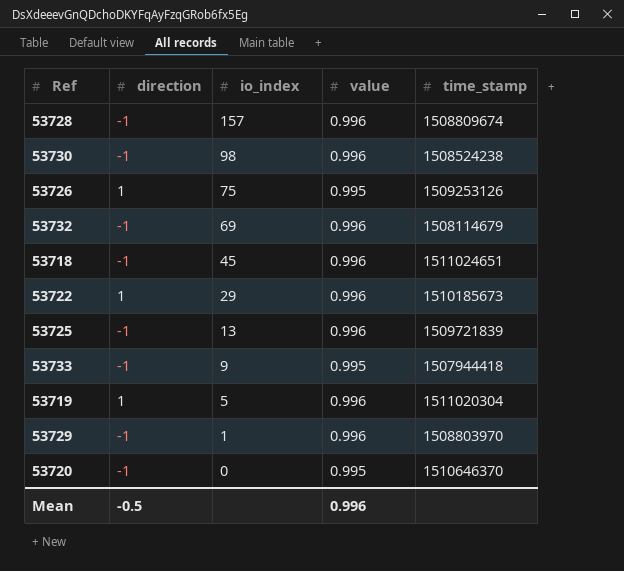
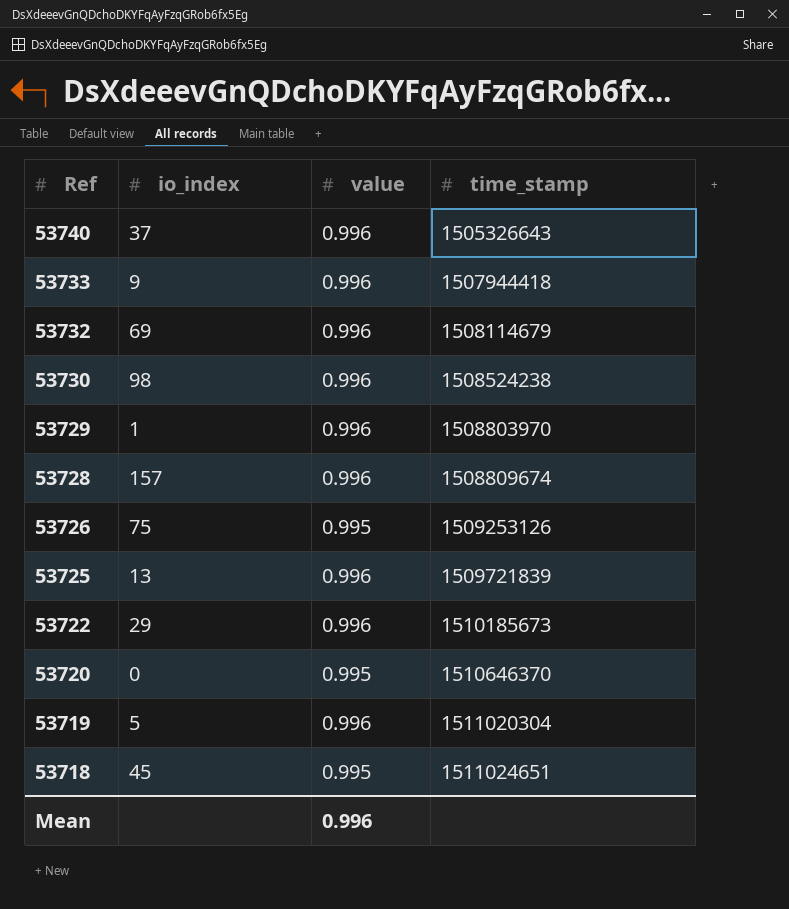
row order: io_index descending -> Ref descending
column direction | position: 2 -> none
row 53740: none -> 37 | 0.996 | 1505326643
53733 | value: 0.995 -> 0.996
53718 | value: 0.996 -> 0.995

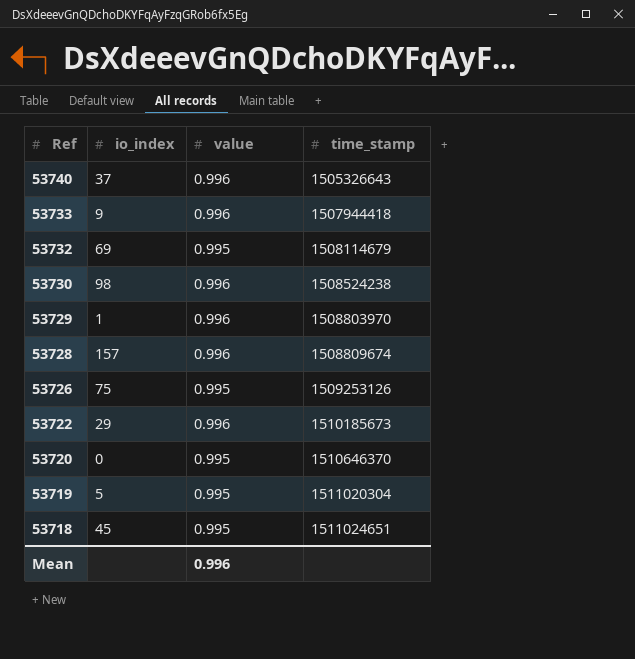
row 53725: 13 | 0.996 | 1509721839 -> none
53732 | value: 0.996 -> 0.995
53719 | value: 0.996 -> 0.995

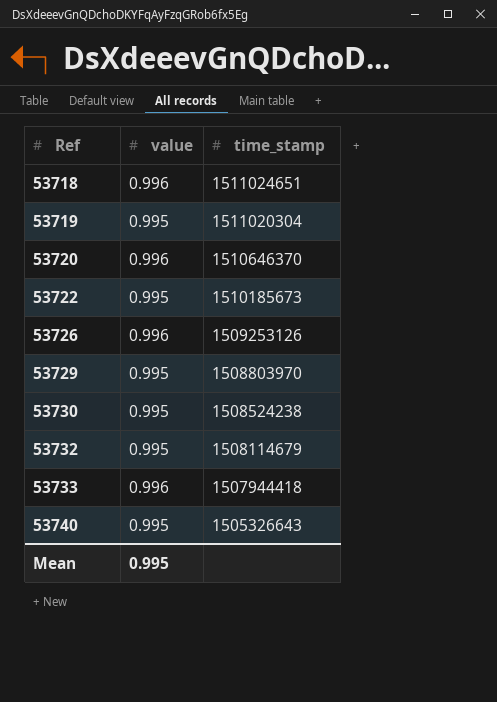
row order: Ref descending -> Ref ascending
column io_index | position: 2 -> none
row 53728: 157 | 0.996 | 1508809674 -> none
53718 | value: 0.995 -> 0.996
53720 | value: 0.995 -> 0.996
53722 | value: 0.996 -> 0.995
53726 | value: 0.995 -> 0.996
53729 | value: 0.996 -> 0.995
53730 | value: 0.996 -> 0.995
53740 | value: 0.996 -> 0.995
Mean | value: 0.996 -> 0.995

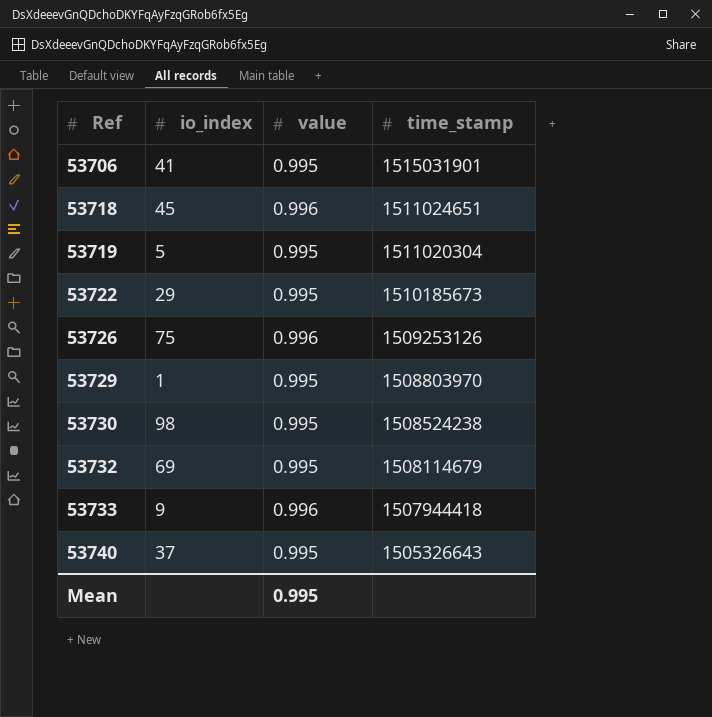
column io_index | position: none -> 2
row 53720: 0.996 | 1510646370 -> none
row 53706: none -> 41 | 0.995 | 1515031901

